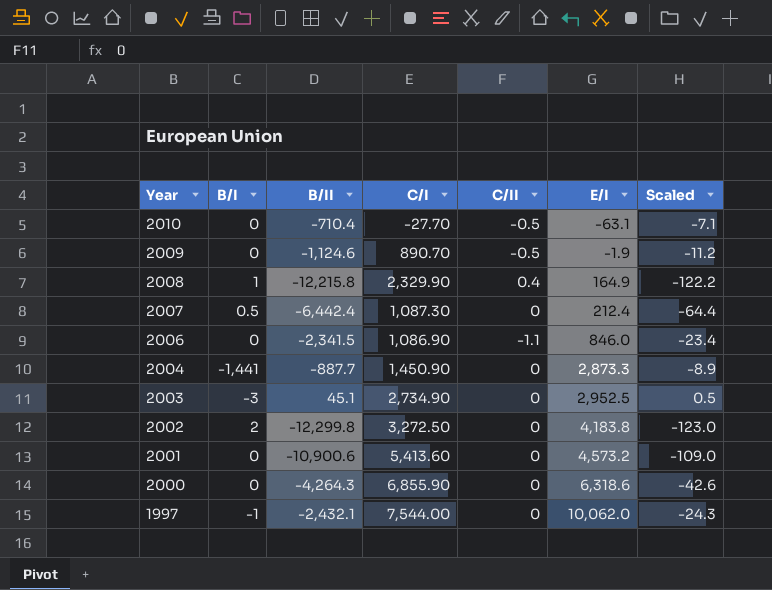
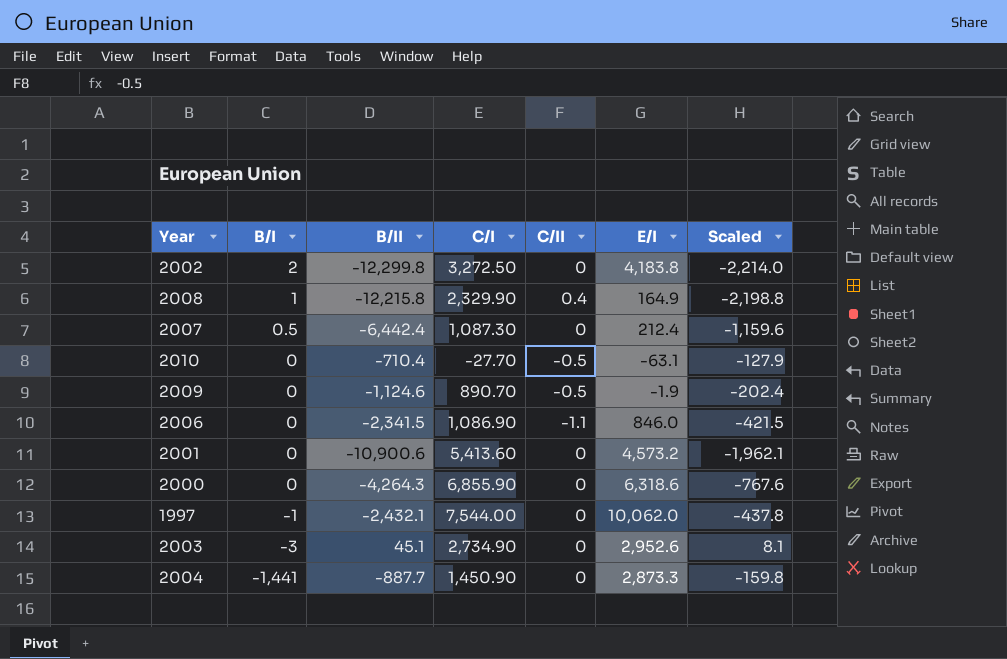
row order: Year descending -> B/I descending
column Scaled | formula: [B/II] * 0.01 -> [B/II] * 0.18
2003 | E/I: 2,952.5 -> 2,952.6

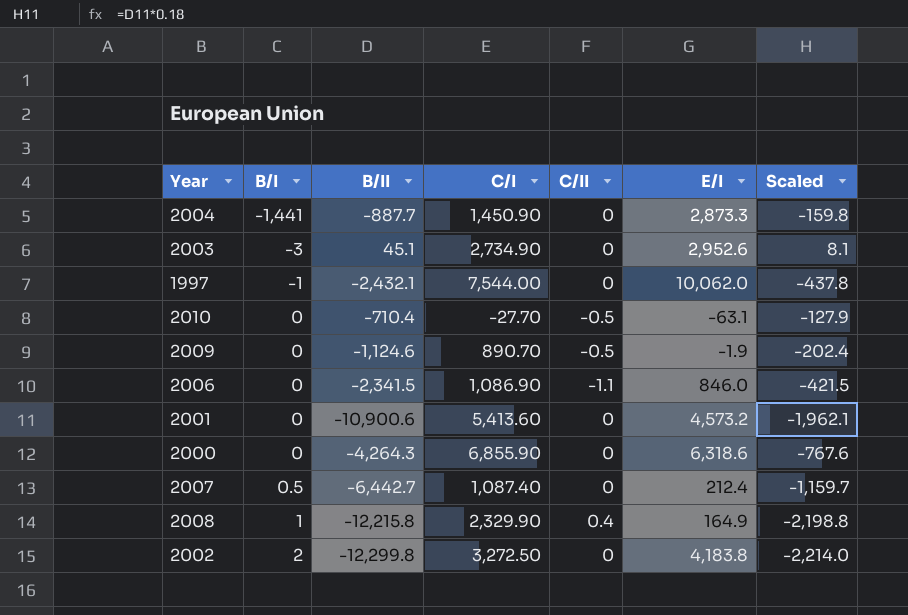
row order: B/I descending -> B/I ascending
2007 | B/II: -6,442.4 -> -6,442.7
2007 | C/I: 1,087.30 -> 1,087.40
2007 | Scaled: -1,159.6 -> -1,159.7

